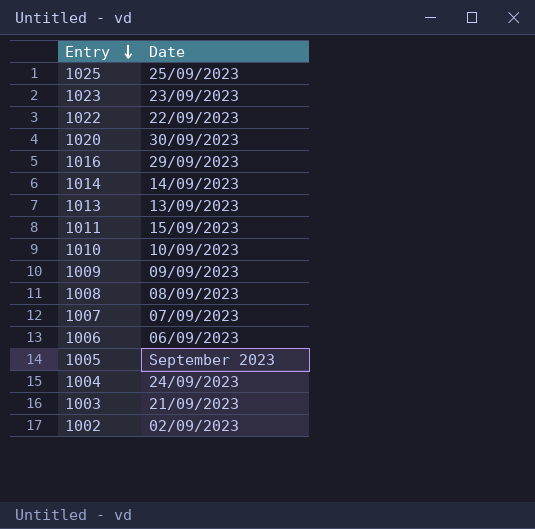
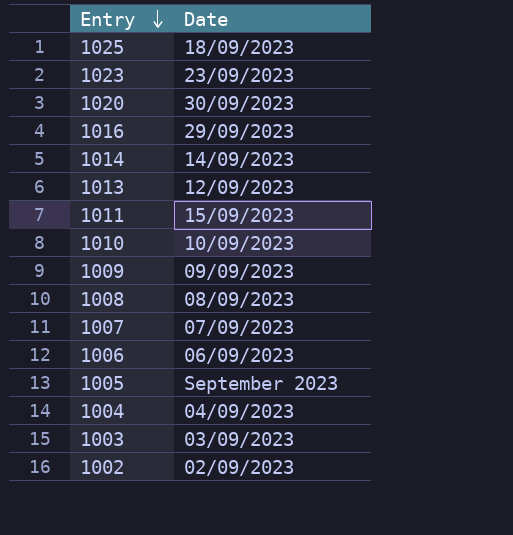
row 1022: 22/09/2023 -> none
1025 | Date: 25/09/2023 -> 18/09/2023
1013 | Date: 13/09/2023 -> 12/09/2023
1004 | Date: 24/09/2023 -> 04/09/2023
1003 | Date: 21/09/2023 -> 03/09/2023

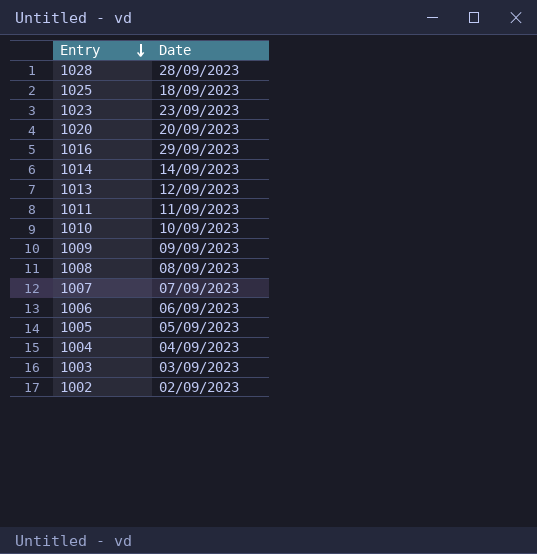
row 1028: none -> 28/09/2023
1020 | Date: 30/09/2023 -> 20/09/2023
1011 | Date: 15/09/2023 -> 11/09/2023
1005 | Date: September 2023 -> 05/09/2023

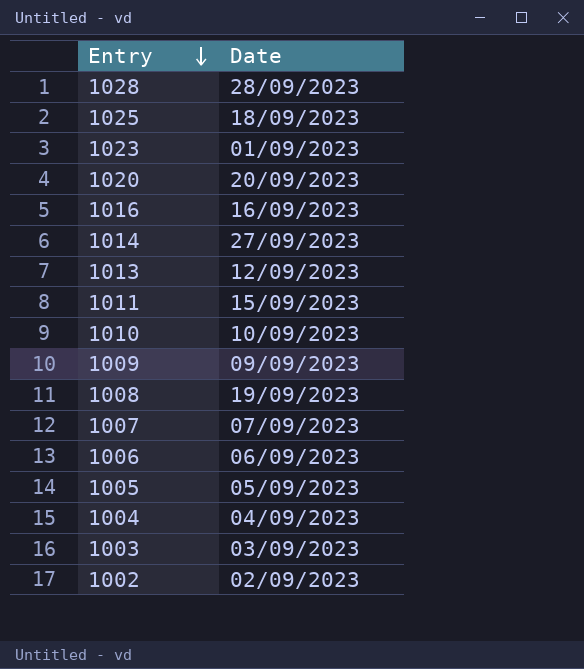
1023 | Date: 23/09/2023 -> 01/09/2023
1016 | Date: 29/09/2023 -> 16/09/2023
1014 | Date: 14/09/2023 -> 27/09/2023
1011 | Date: 11/09/2023 -> 15/09/2023
1008 | Date: 08/09/2023 -> 19/09/2023

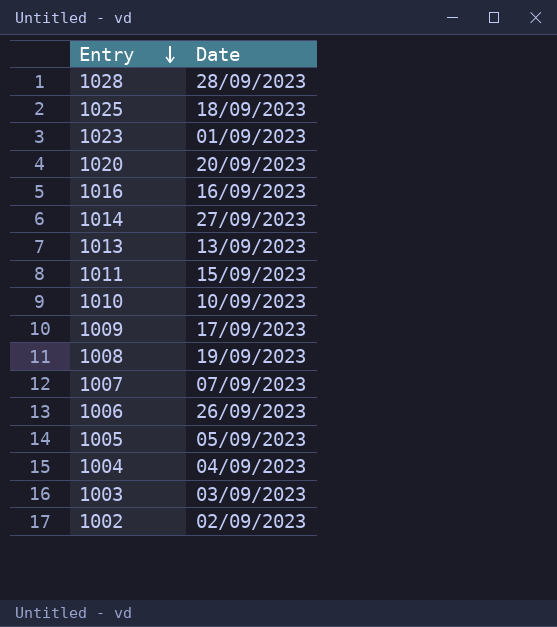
1013 | Date: 12/09/2023 -> 13/09/2023
1009 | Date: 09/09/2023 -> 17/09/2023
1006 | Date: 06/09/2023 -> 26/09/2023

